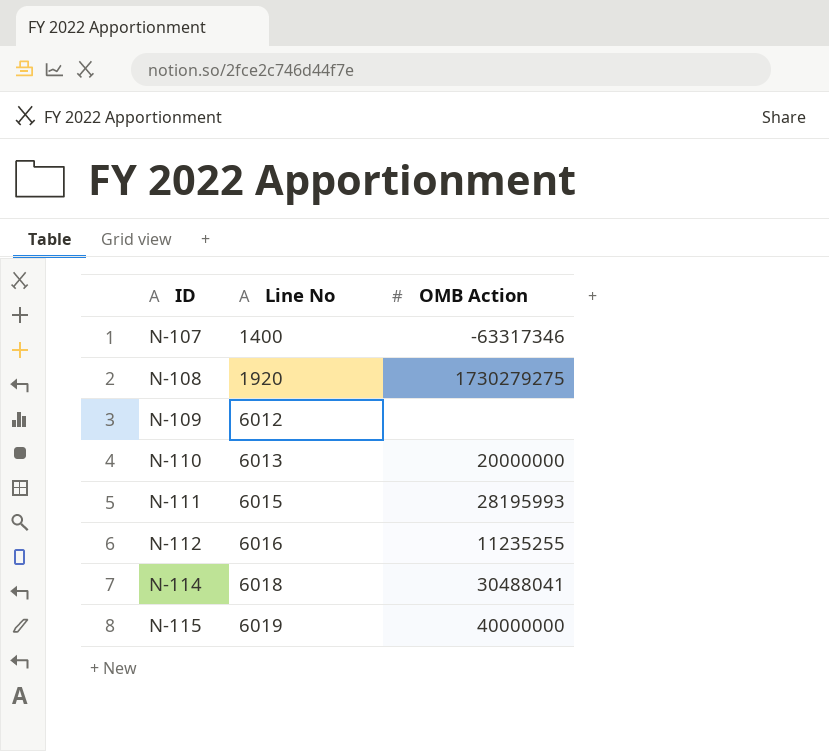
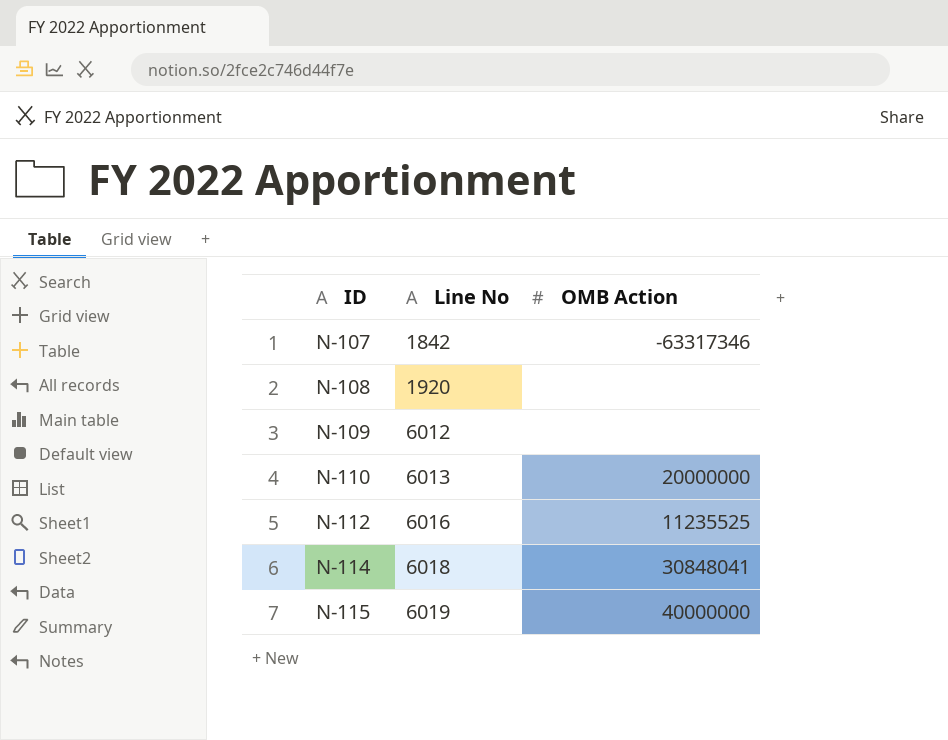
row N-111: 6015 | 28195993 -> none
N-107 | Line No: 1400 -> 1842
N-108 | OMB Action: 1730279275 -> none
N-112 | OMB Action: 11235255 -> 11235525
N-114 | OMB Action: 30488041 -> 30848041

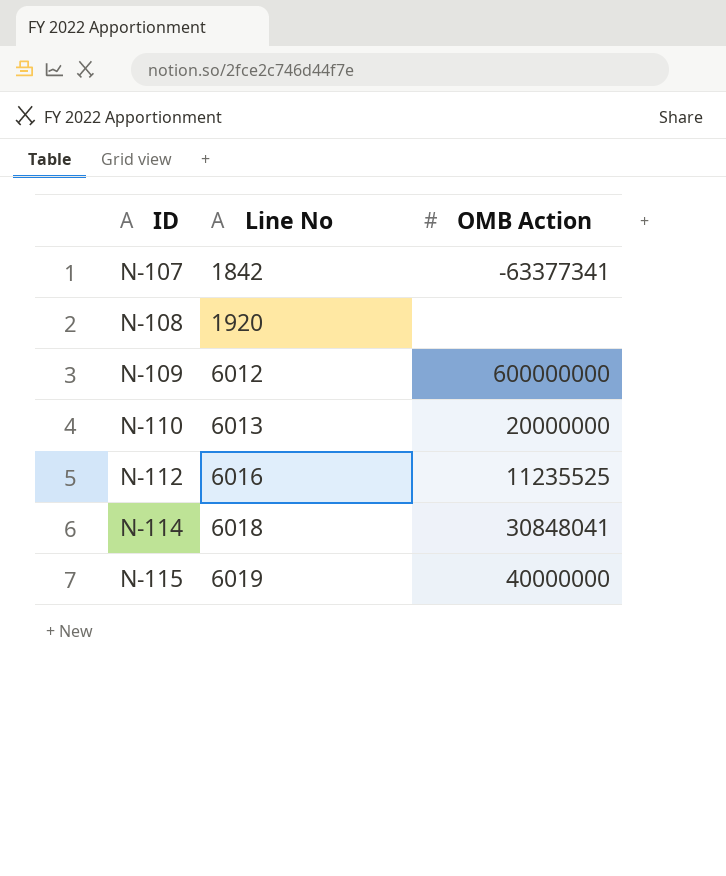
N-107 | OMB Action: -63317346 -> -63377341
N-109 | OMB Action: none -> 600000000

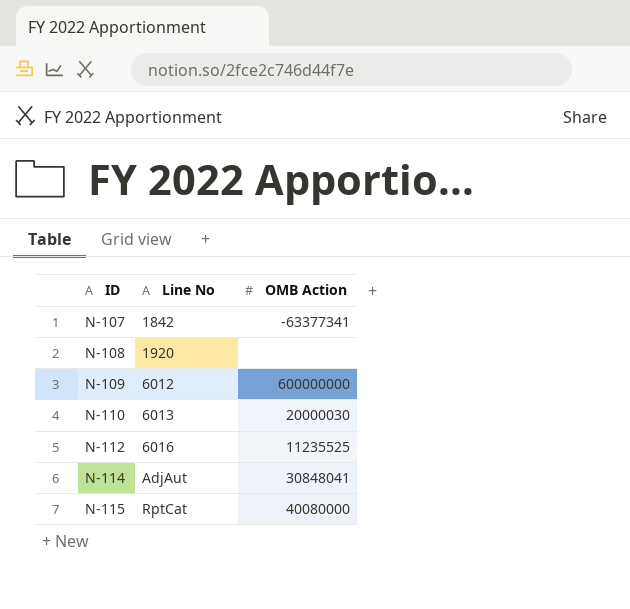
N-110 | OMB Action: 20000000 -> 20000030
N-114 | Line No: 6018 -> AdjAut
N-115 | Line No: 6019 -> RptCat
N-115 | OMB Action: 40000000 -> 40080000

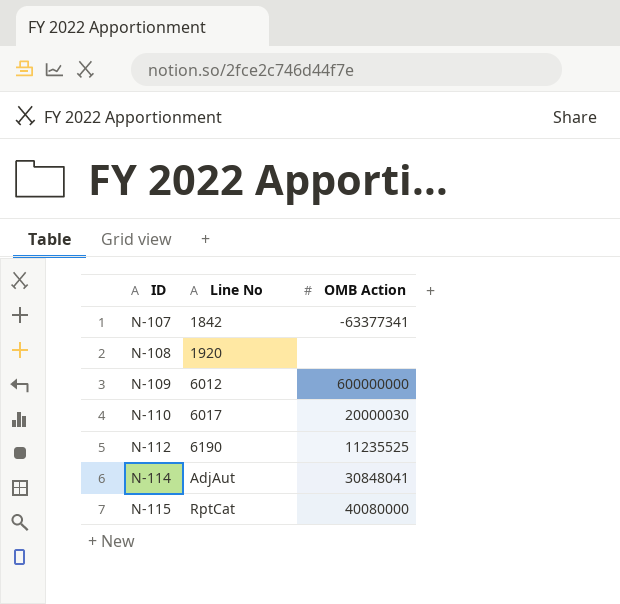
N-110 | Line No: 6013 -> 6017
N-112 | Line No: 6016 -> 6190

